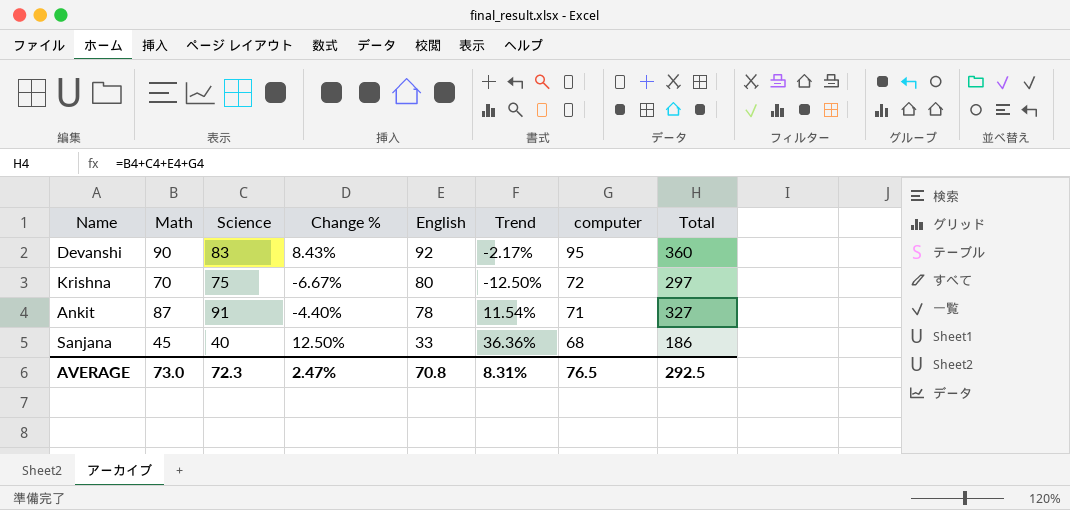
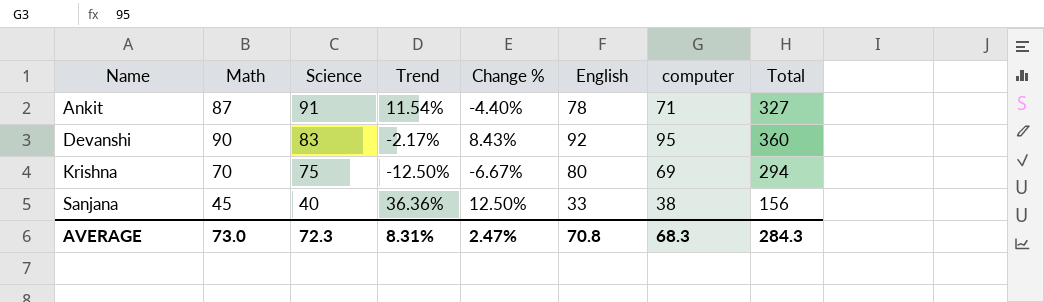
row order: English descending -> Name ascending
column Trend | position: 6 -> 4
Krishna | computer: 72 -> 69
Krishna | Total: 297 -> 294
Sanjana | computer: 68 -> 38
Sanjana | Total: 186 -> 156
AVERAGE | computer: 76.5 -> 68.3
AVERAGE | Total: 292.5 -> 284.3

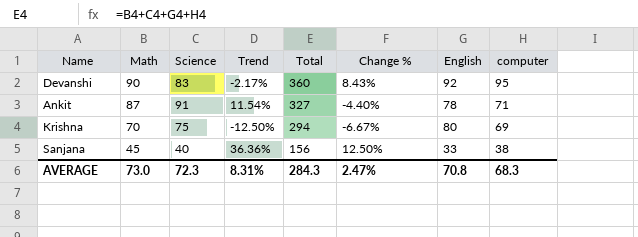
row order: Name ascending -> Math descending
column Total | position: 8 -> 5

